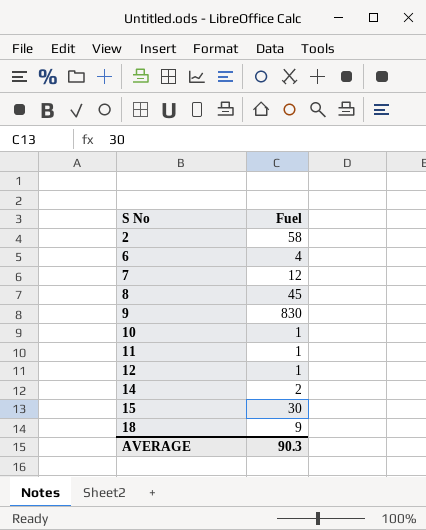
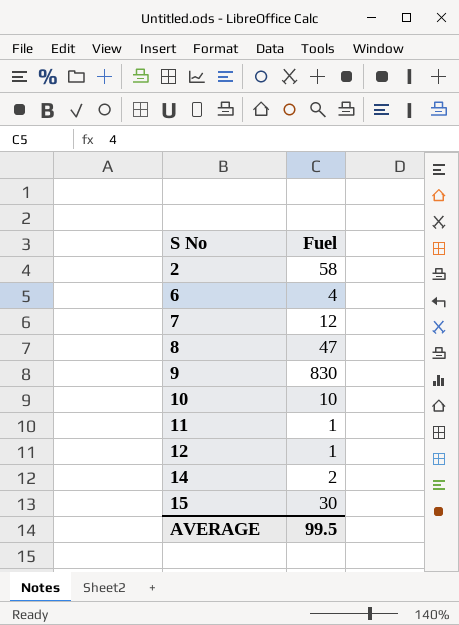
row 18: 9 -> none
8 | Fuel: 45 -> 47
10 | Fuel: 1 -> 10
AVERAGE | Fuel: 90.3 -> 99.5

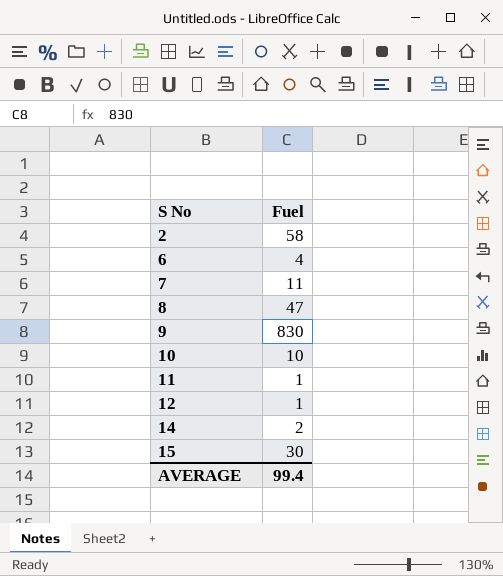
7 | Fuel: 12 -> 11
AVERAGE | Fuel: 99.5 -> 99.4

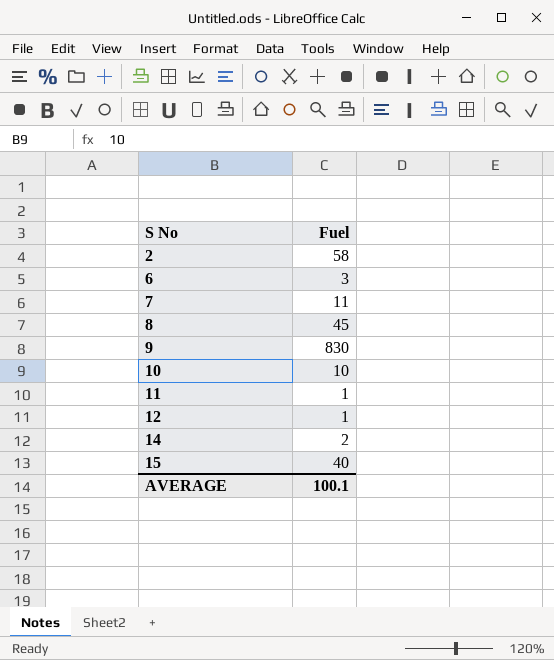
6 | Fuel: 4 -> 3
8 | Fuel: 47 -> 45
15 | Fuel: 30 -> 40
AVERAGE | Fuel: 99.4 -> 100.1

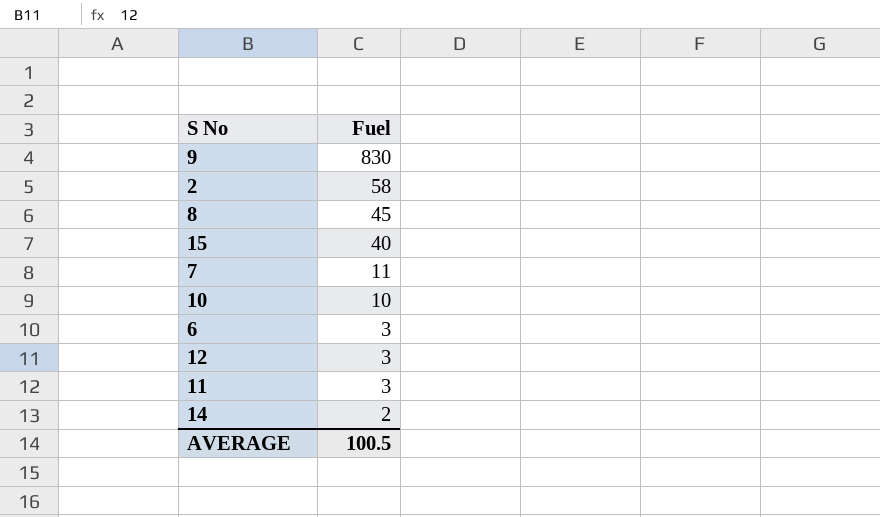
row order: S No ascending -> Fuel descending
12 | Fuel: 1 -> 3
11 | Fuel: 1 -> 3
AVERAGE | Fuel: 100.1 -> 100.5

